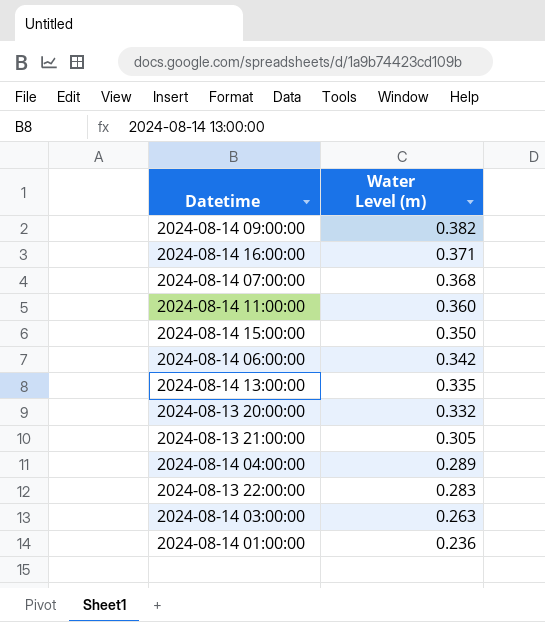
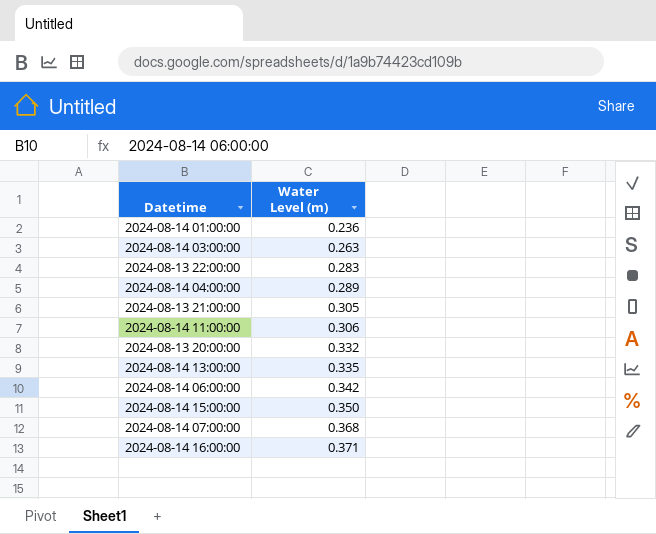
row order: Water Level (m) descending -> Water Level (m) ascending
row 2024-08-14 09:00:00: 0.382 -> none
2024-08-14 11:00:00 | Water Level (m): 0.360 -> 0.306

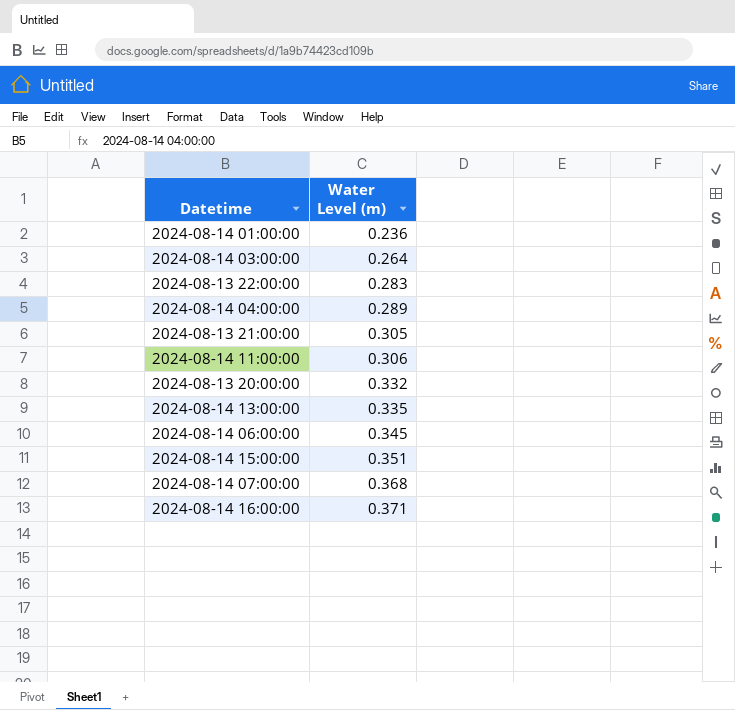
2024-08-14 03:00:00 | Water Level (m): 0.263 -> 0.264
2024-08-14 06:00:00 | Water Level (m): 0.342 -> 0.345
2024-08-14 15:00:00 | Water Level (m): 0.350 -> 0.351

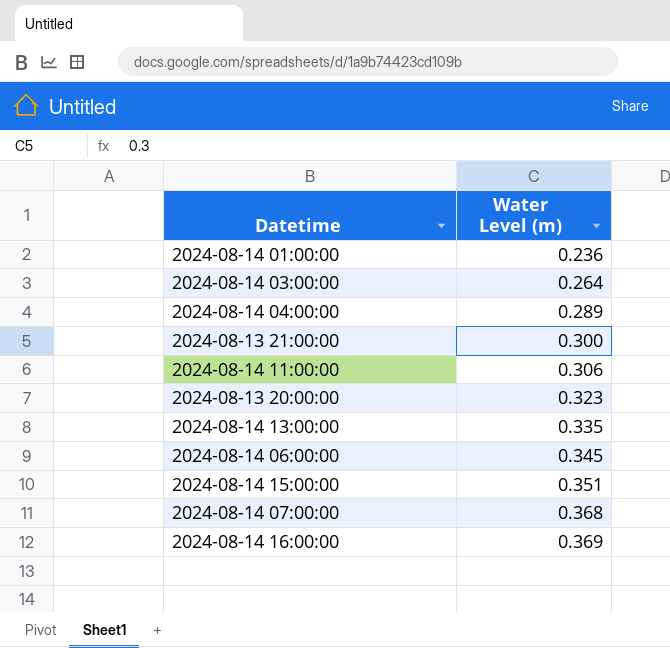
row 2024-08-13 22:00:00: 0.283 -> none
2024-08-13 21:00:00 | Water Level (m): 0.305 -> 0.300
2024-08-13 20:00:00 | Water Level (m): 0.332 -> 0.323
2024-08-14 16:00:00 | Water Level (m): 0.371 -> 0.369

